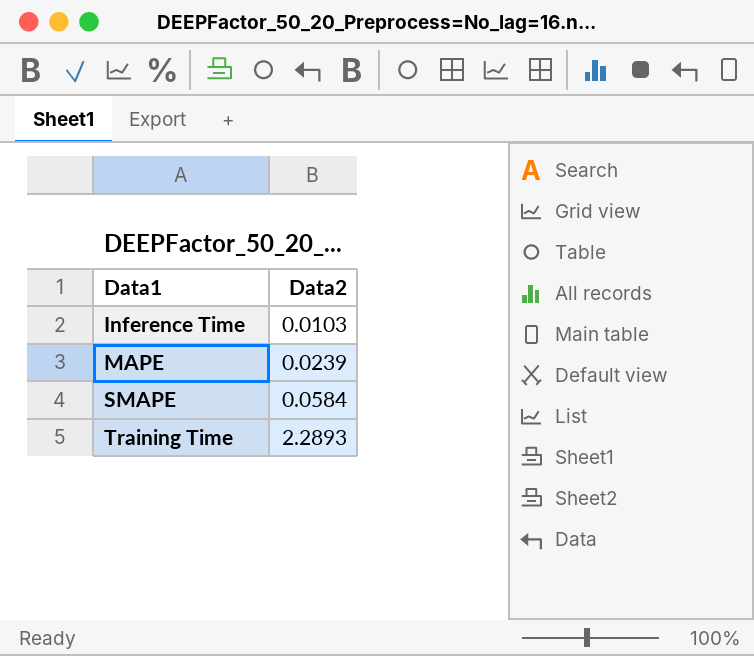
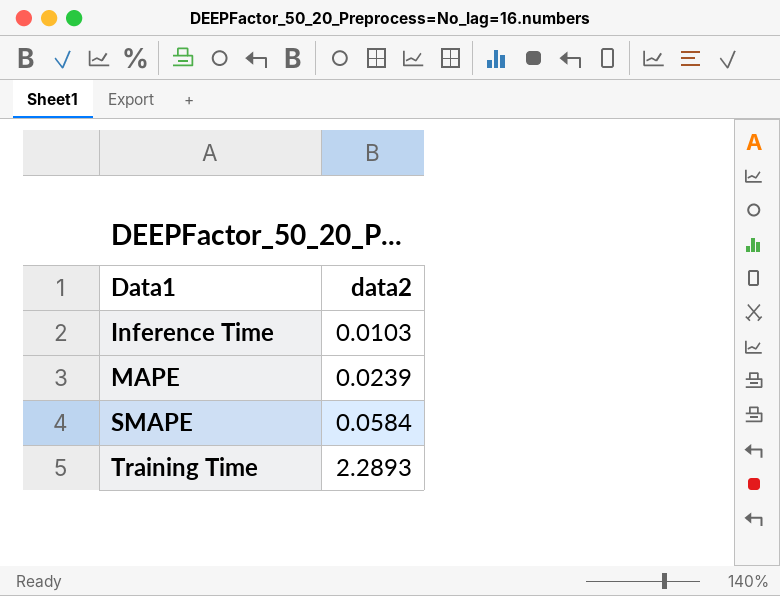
column name: Data2 -> data2

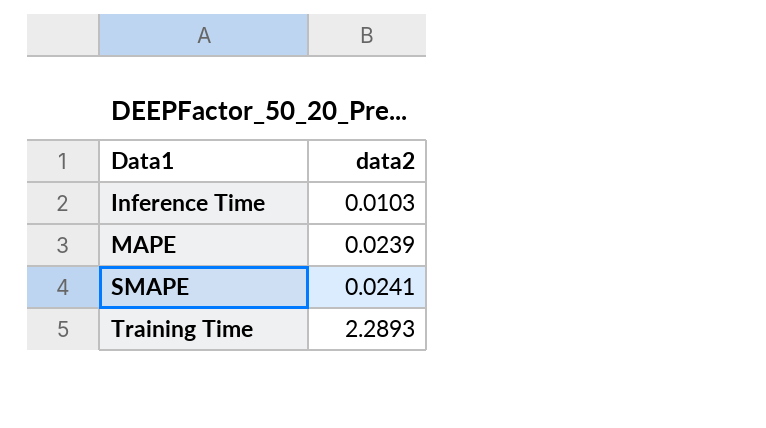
SMAPE | data2: 0.0584 -> 0.0241

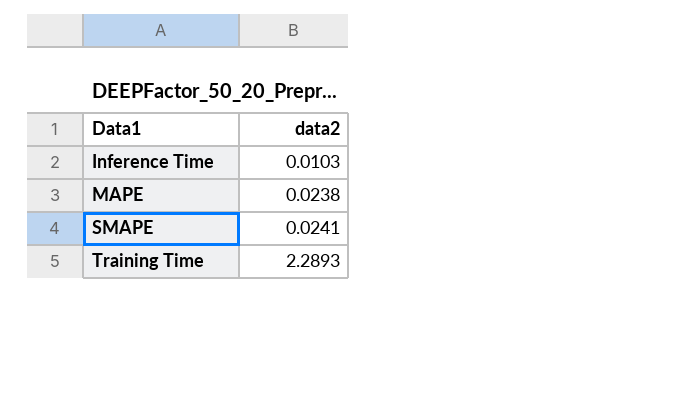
MAPE | data2: 0.0239 -> 0.0238

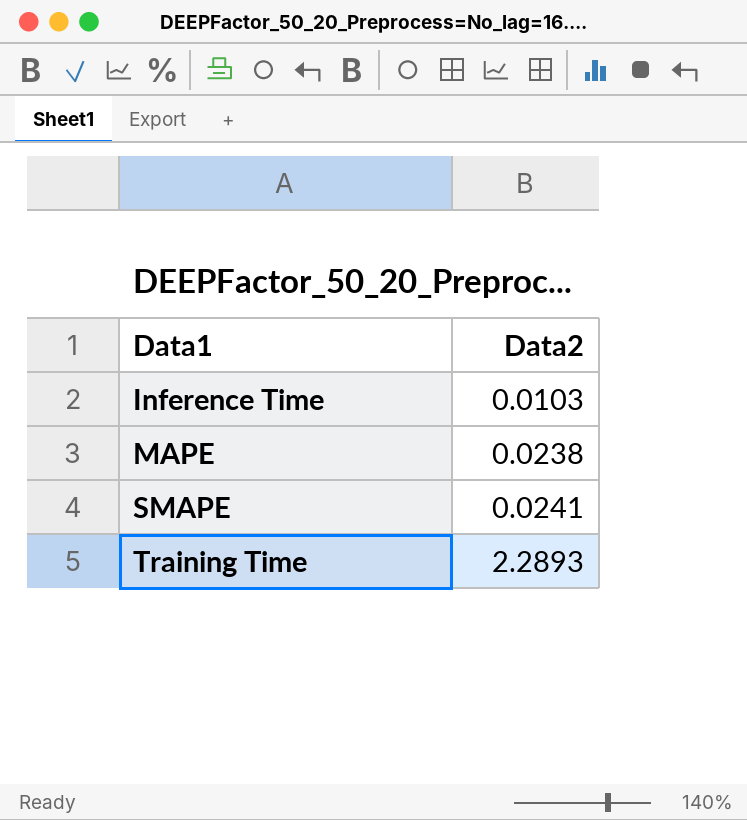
column name: data2 -> Data2

